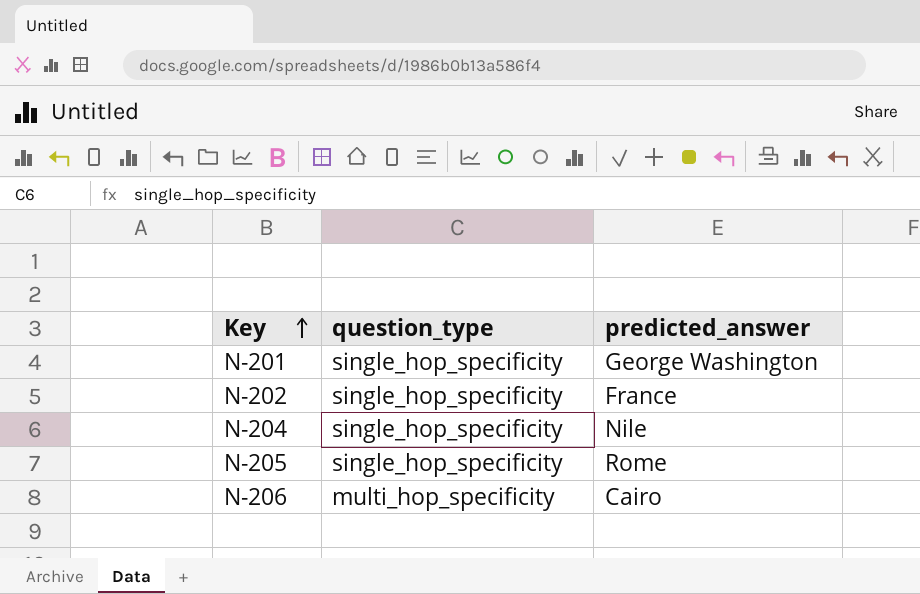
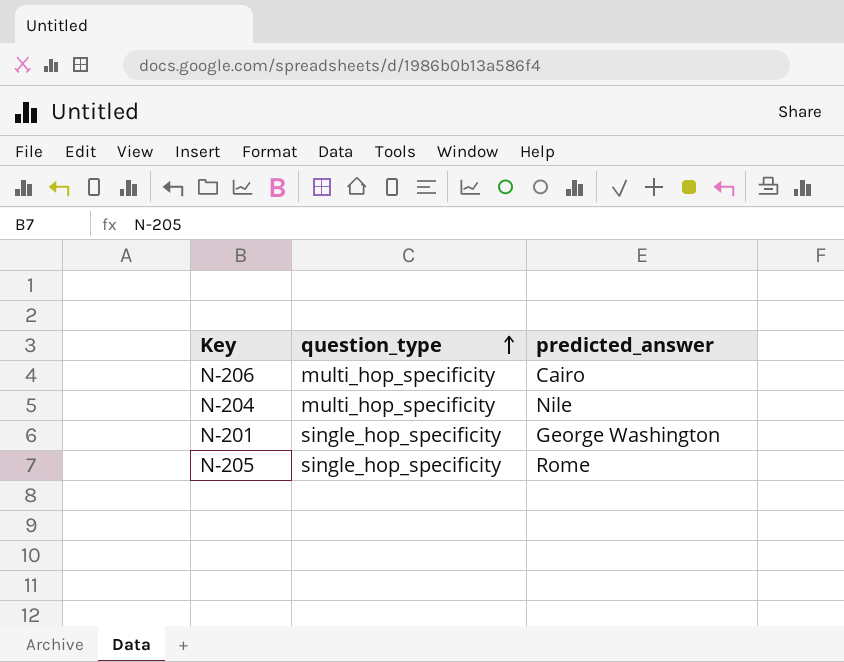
row order: Key ascending -> question_type ascending
row N-202: single_hop_specificity | France -> none
N-204 | question_type: single_hop_specificity -> multi_hop_specificity

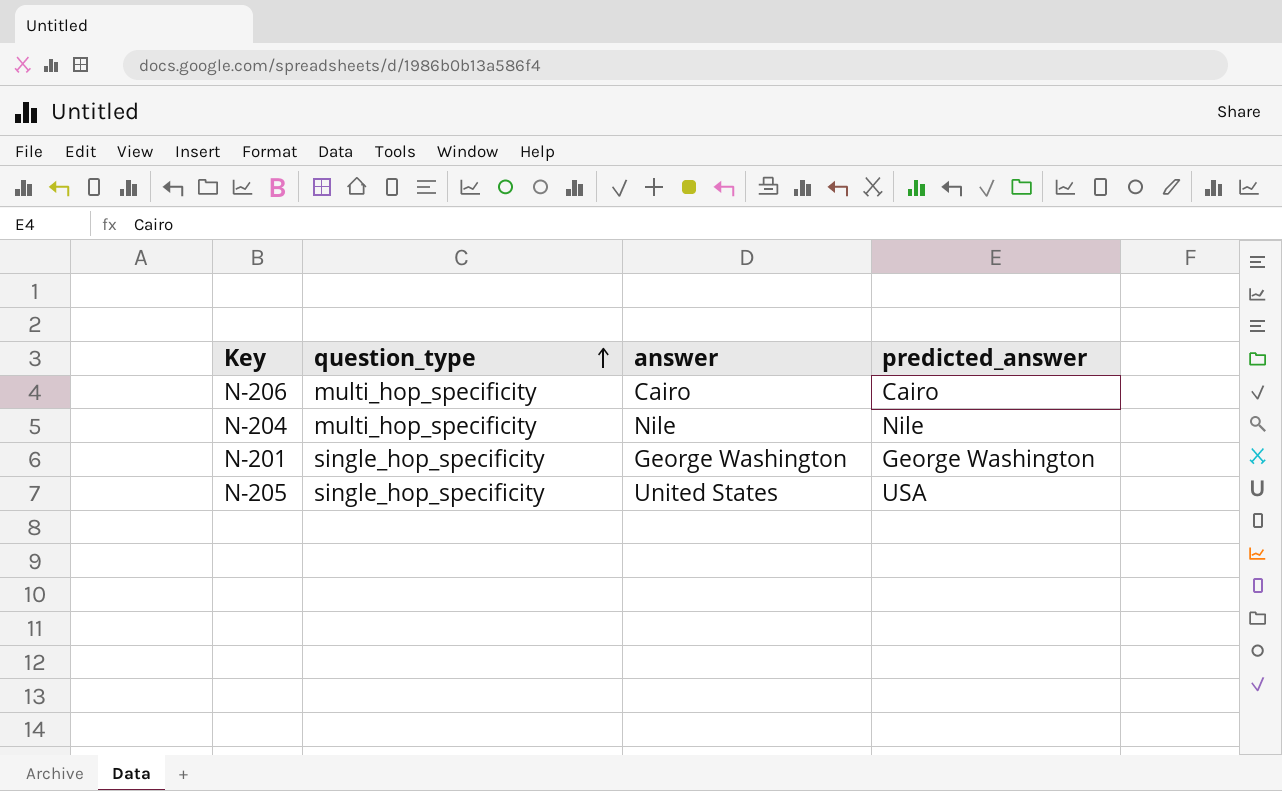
column answer | position: none -> 3
N-205 | predicted_answer: Rome -> USA

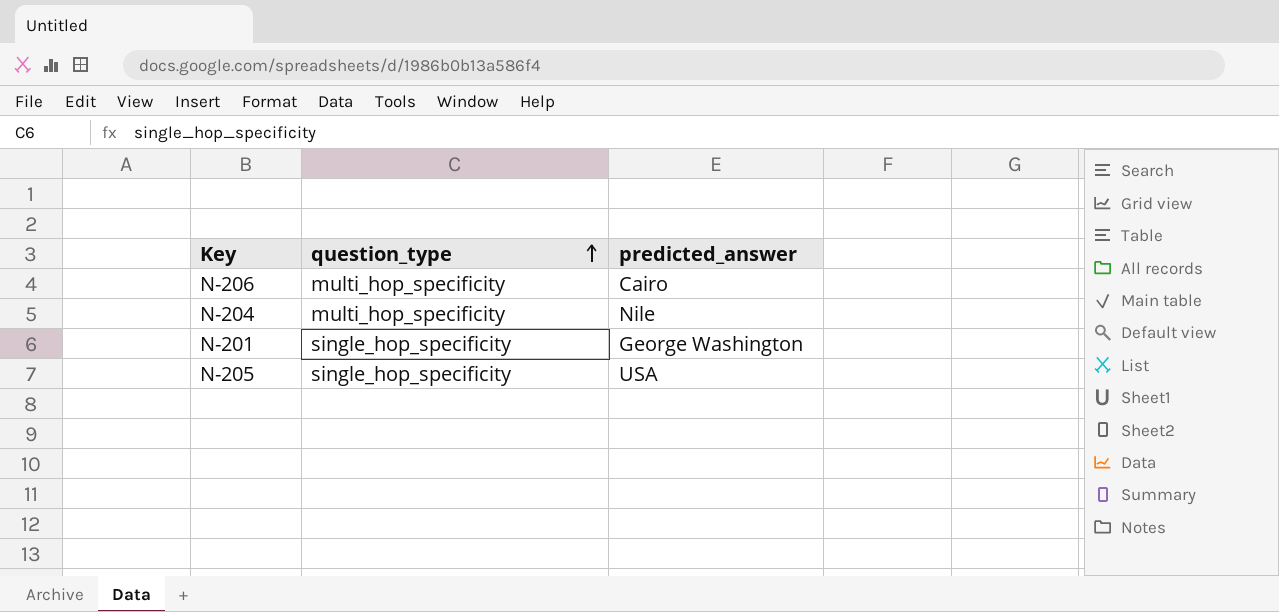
column answer | position: 3 -> none

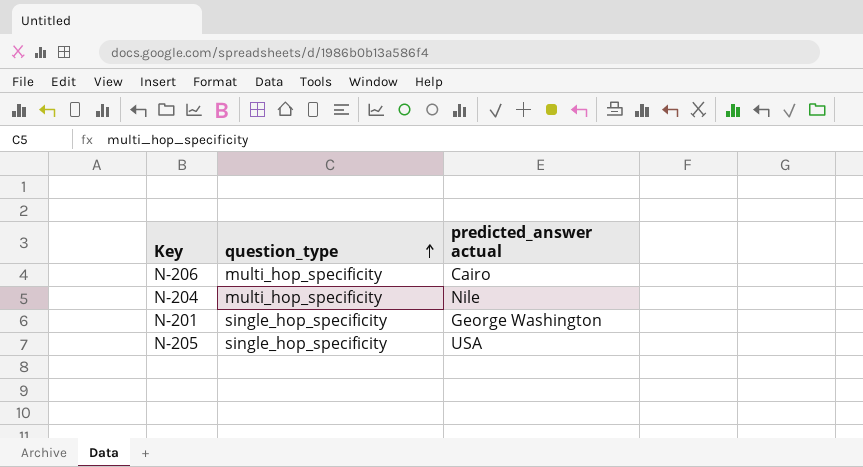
column name: predicted_answer -> predicted_answer actual

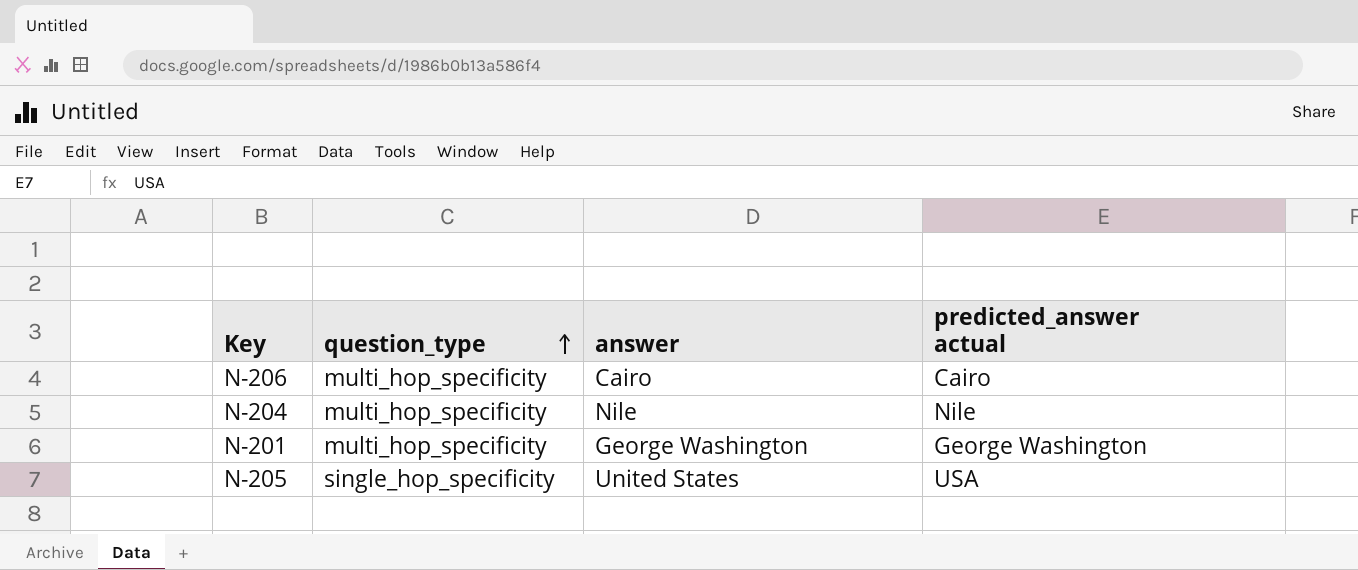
column answer | position: none -> 3
N-201 | question_type: single_hop_specificity -> multi_hop_specificity

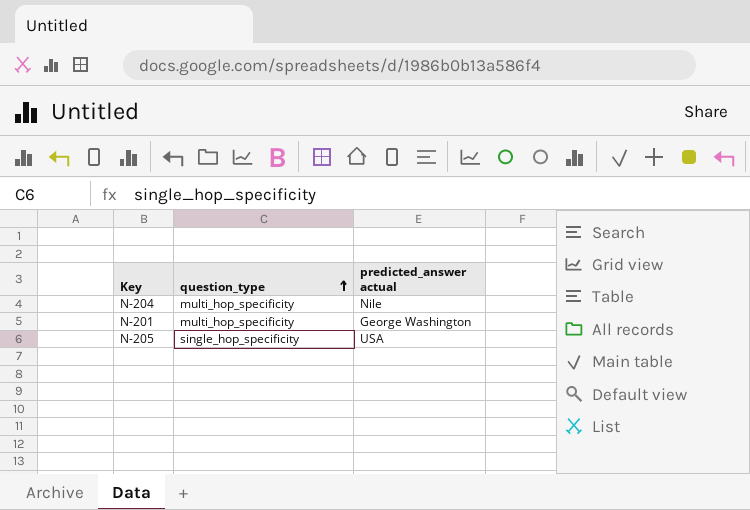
column answer | position: 3 -> none
row N-206: multi_hop_specificity | Cairo | Cairo -> none

